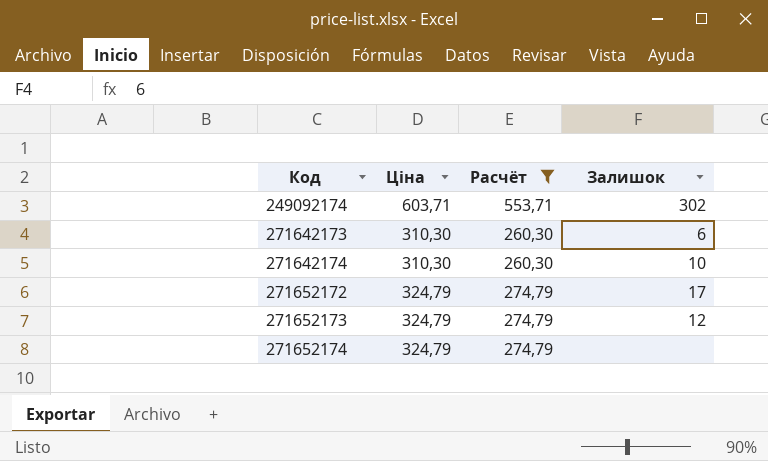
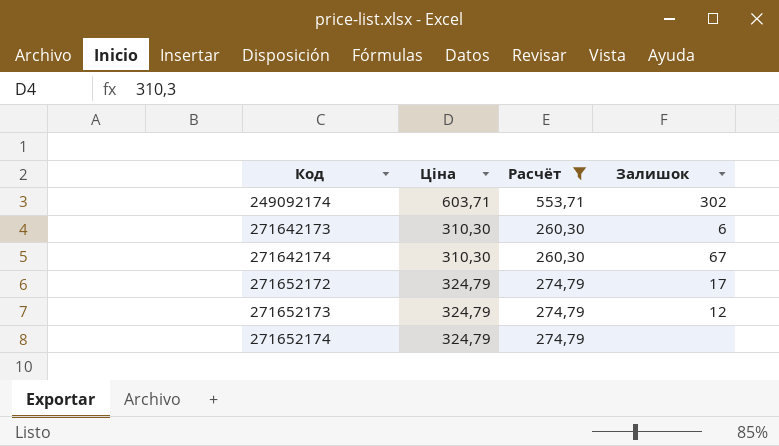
271642174 | Залишок: 10 -> 67

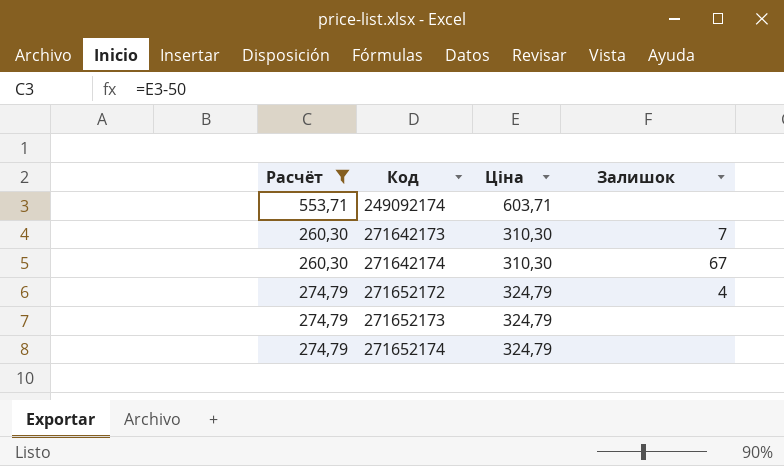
column Расчёт | position: 3 -> 1
249092174 | Залишок: 302 -> none
271642173 | Залишок: 6 -> 7
271652172 | Залишок: 17 -> 4
271652173 | Залишок: 12 -> none

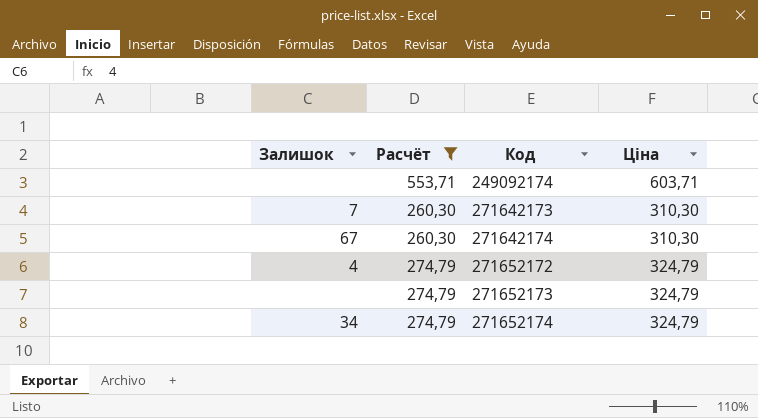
column Залишок | position: 4 -> 1
271652174 | Залишок: none -> 34

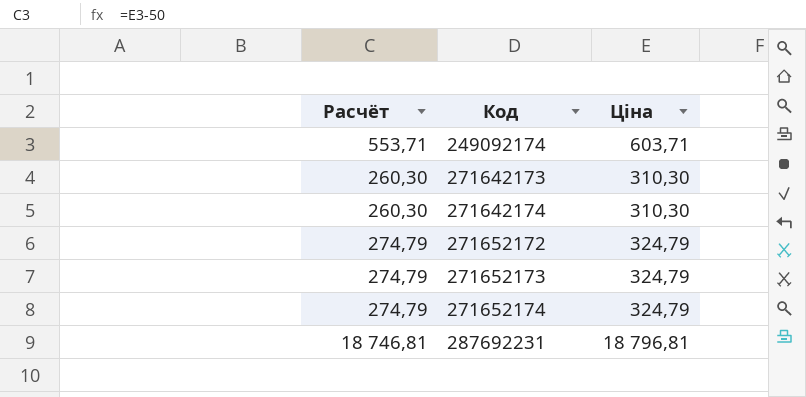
filter: Расчёт != 18 746,81 -> none
column Залишок | position: 1 -> none

